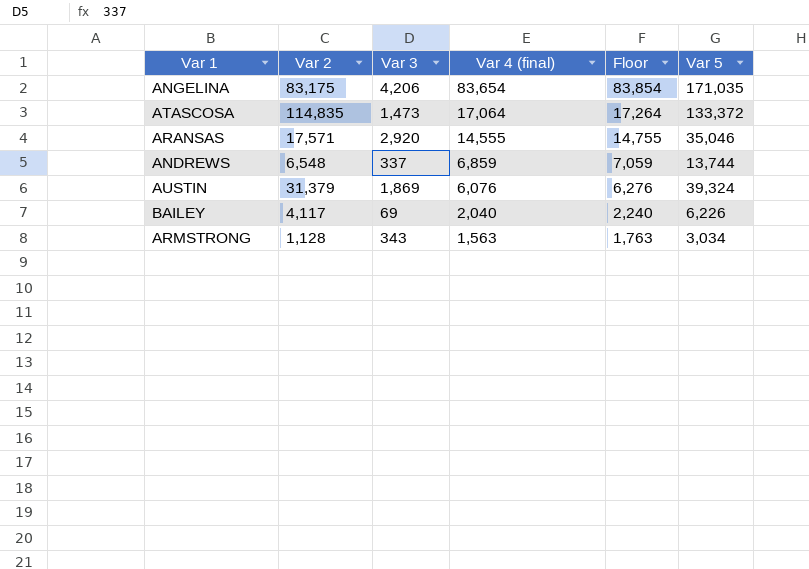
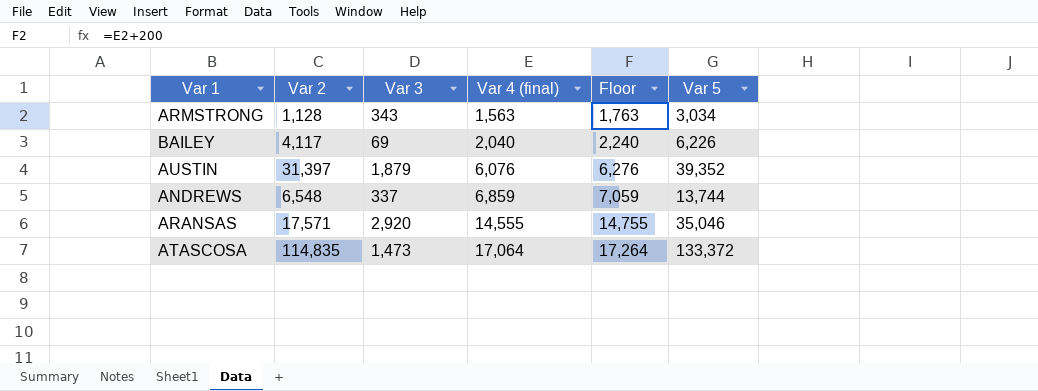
row order: Var 4 (final) descending -> Var 4 (final) ascending
row ANGELINA: 83,175 | 4,206 | 83,654 | 83,854 | 171,035 -> none
AUSTIN | Var 2: 31,379 -> 31,397
AUSTIN | Var 3: 1,869 -> 1,879
AUSTIN | Var 5: 39,324 -> 39,352

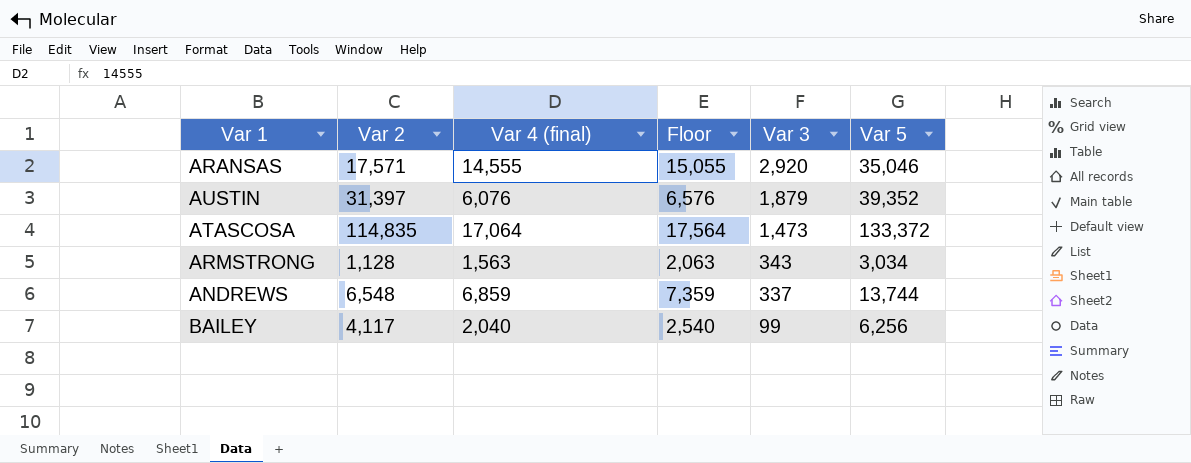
row order: Var 4 (final) ascending -> Var 3 descending
column Floor | formula: [Var 4 (final)] + 200 -> [Var 4 (final)] + 500
column Var 3 | position: 3 -> 5
BAILEY | Var 3: 69 -> 99
BAILEY | Var 5: 6,226 -> 6,256

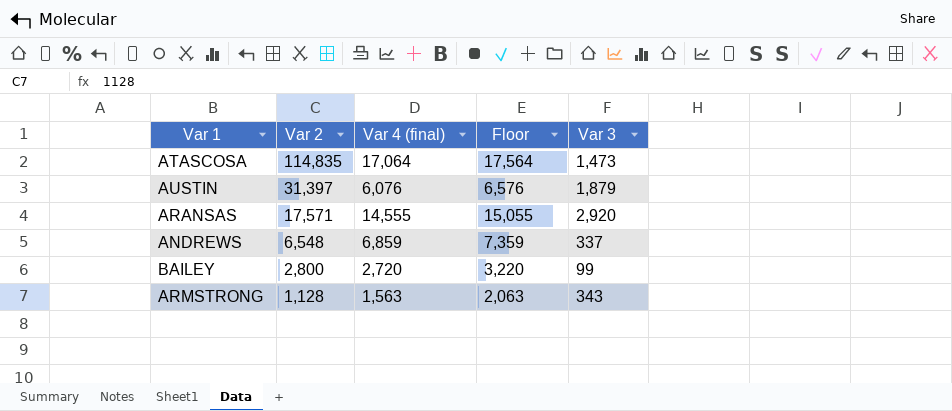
row order: Var 3 descending -> Var 2 descending
column Var 5 | formula: [Var 2] + [Var 4 (final)] + [Var 3] -> none
BAILEY | Var 2: 4,117 -> 2,800
BAILEY | Var 4 (final): 2,040 -> 2,720
BAILEY | Floor: 2,540 -> 3,220

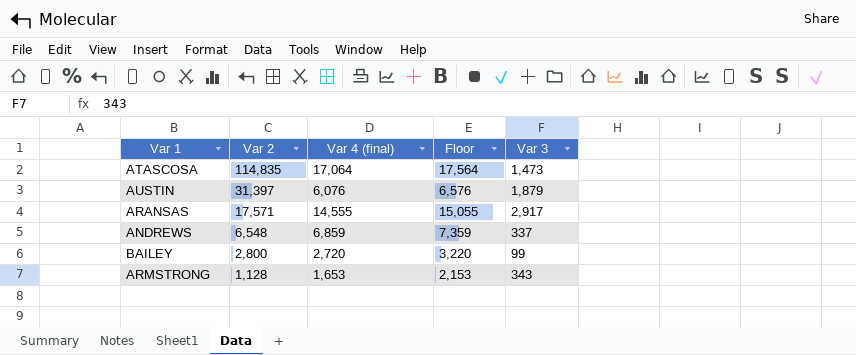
ARANSAS | Var 3: 2,920 -> 2,917
ARMSTRONG | Var 4 (final): 1,563 -> 1,653
ARMSTRONG | Floor: 2,063 -> 2,153

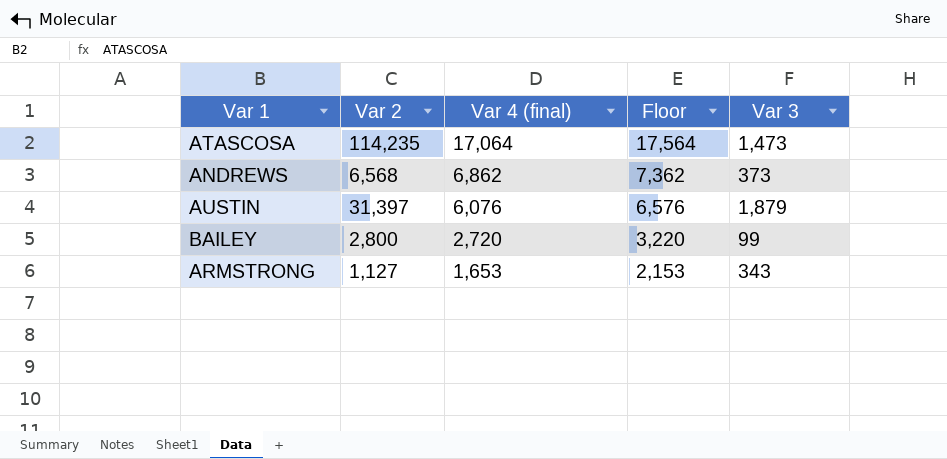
row order: Var 2 descending -> Var 4 (final) descending
row ARANSAS: 17,571 | 14,555 | 15,055 | 2,917 -> none
ATASCOSA | Var 2: 114,835 -> 114,235
ANDREWS | Var 2: 6,548 -> 6,568
ANDREWS | Var 4 (final): 6,859 -> 6,862
ANDREWS | Floor: 7,359 -> 7,362
ANDREWS | Var 3: 337 -> 373
ARMSTRONG | Var 2: 1,128 -> 1,127

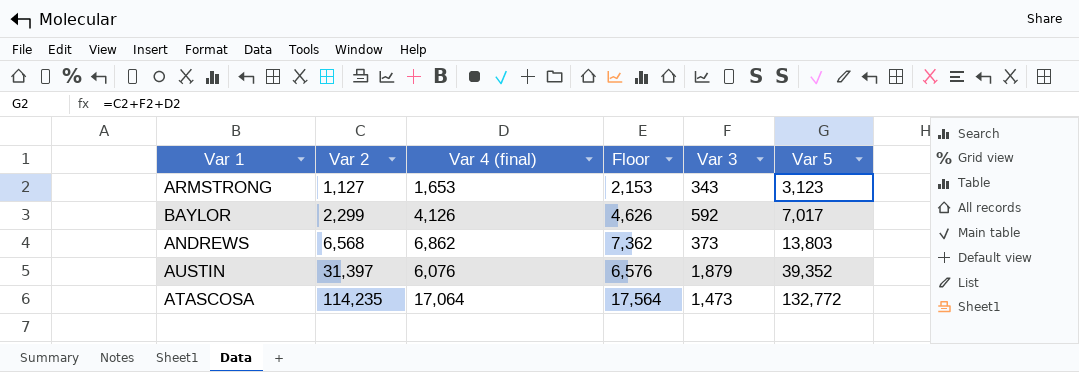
row order: Var 4 (final) descending -> Var 2 ascending
column Var 5 | formula: none -> [Var 2] + [Var 4 (final)] + [Var 3]
row BAILEY: 2,800 | 2,720 | 3,220 | 99 -> none
row BAYLOR: none -> 2,299 | 4,126 | 4,626 | 592 | 7,017

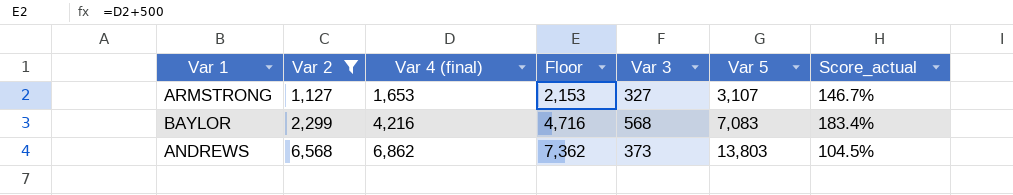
filter: none -> Var 2 <= 6,568
column Score_actual | formula: none -> [Var 4 (final)] / [Var 2]
ARMSTRONG | Var 3: 343 -> 327
ARMSTRONG | Var 5: 3,123 -> 3,107
BAYLOR | Var 4 (final): 4,126 -> 4,216
BAYLOR | Floor: 4,626 -> 4,716
BAYLOR | Var 3: 592 -> 568
BAYLOR | Var 5: 7,017 -> 7,083

